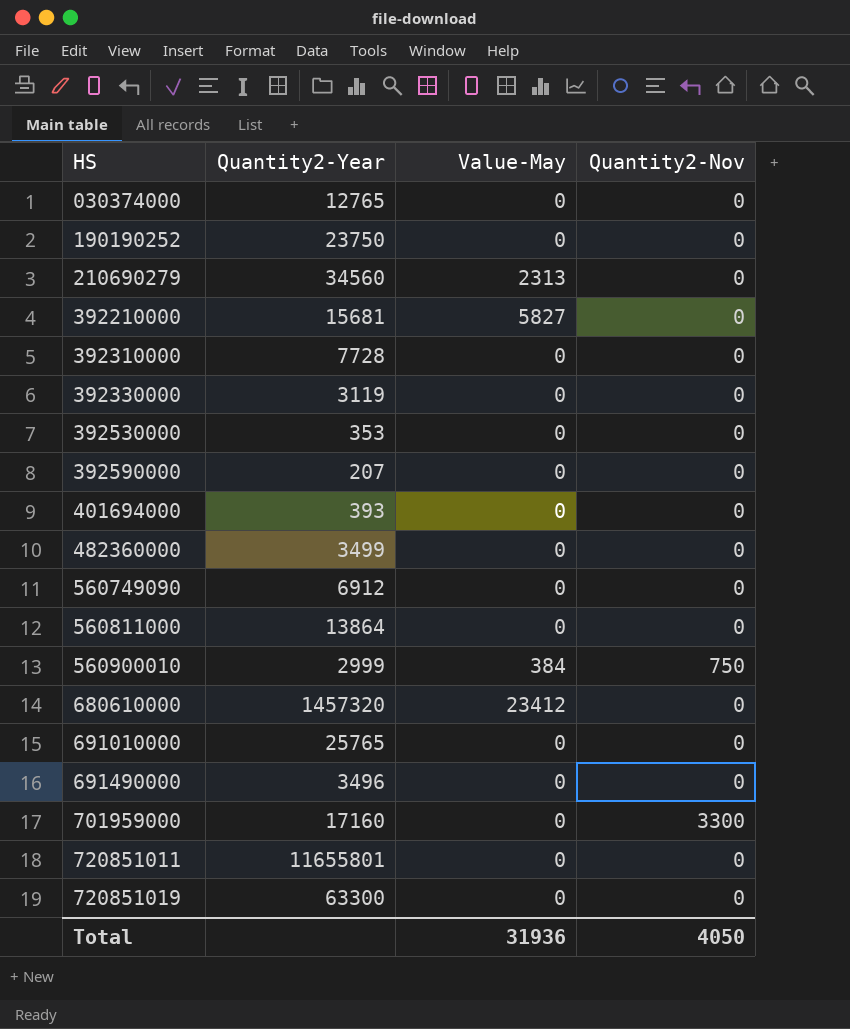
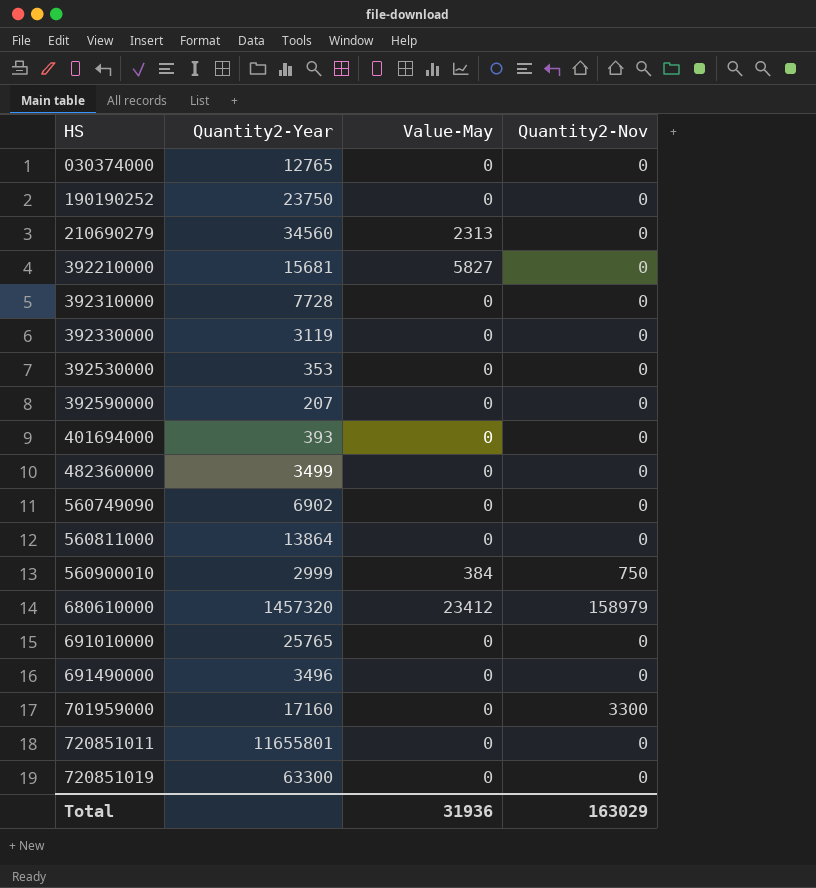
560749090 | Quantity2-Year: 6912 -> 6902
680610000 | Quantity2-Nov: 0 -> 158979
Total | Quantity2-Nov: 4050 -> 163029

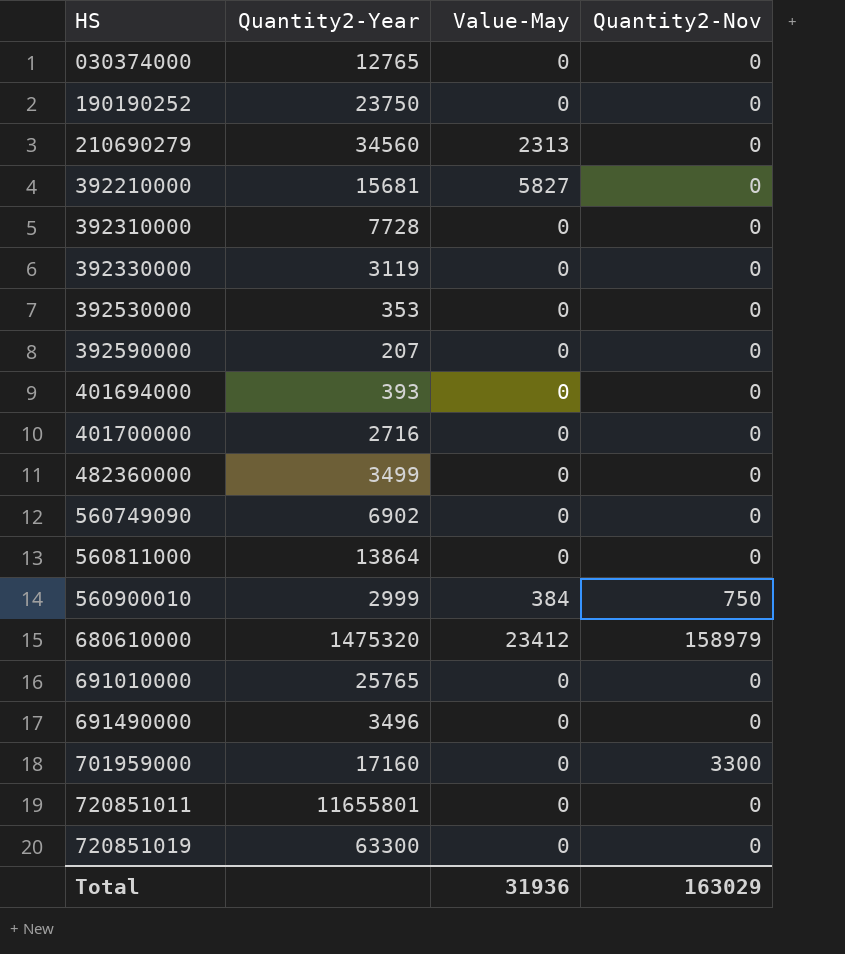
row 401700000: none -> 2716 | 0 | 0
680610000 | Quantity2-Year: 1457320 -> 1475320

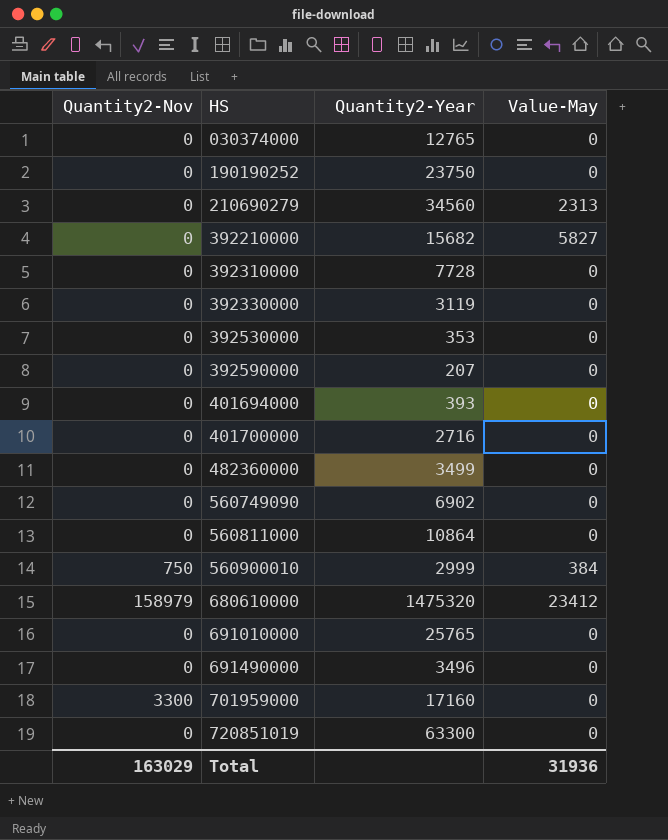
column Quantity2-Nov | position: 4 -> 1
row 720851011: 11655801 | 0 | 0 -> none
392210000 | Quantity2-Year: 15681 -> 15682
560811000 | Quantity2-Year: 13864 -> 10864

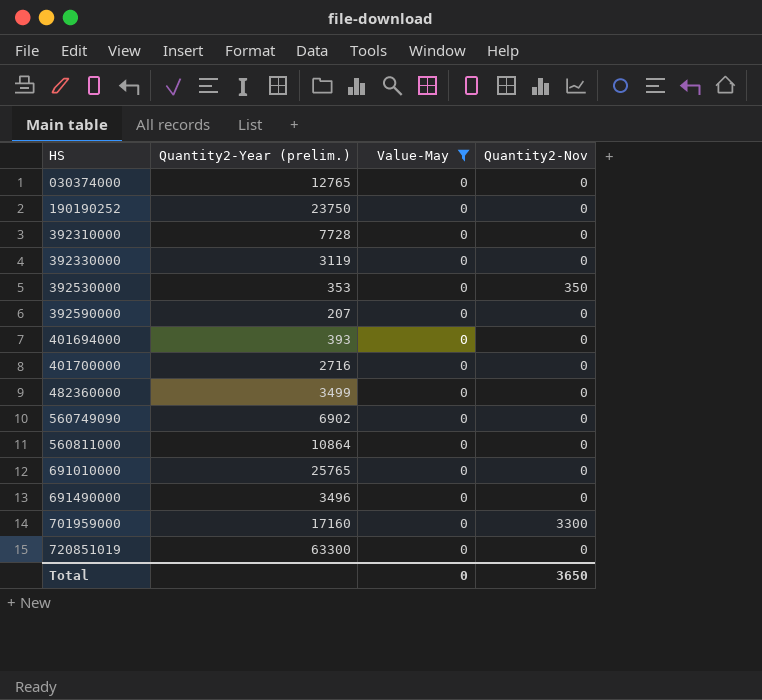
filter: none -> Value-May = 0
column name: Quantity2-Year -> Quantity2-Year (prelim.)
column Quantity2-Nov | position: 1 -> 4
392530000 | Quantity2-Nov: 0 -> 350
Total | Value-May: 31936 -> 0
Total | Quantity2-Nov: 163029 -> 3650

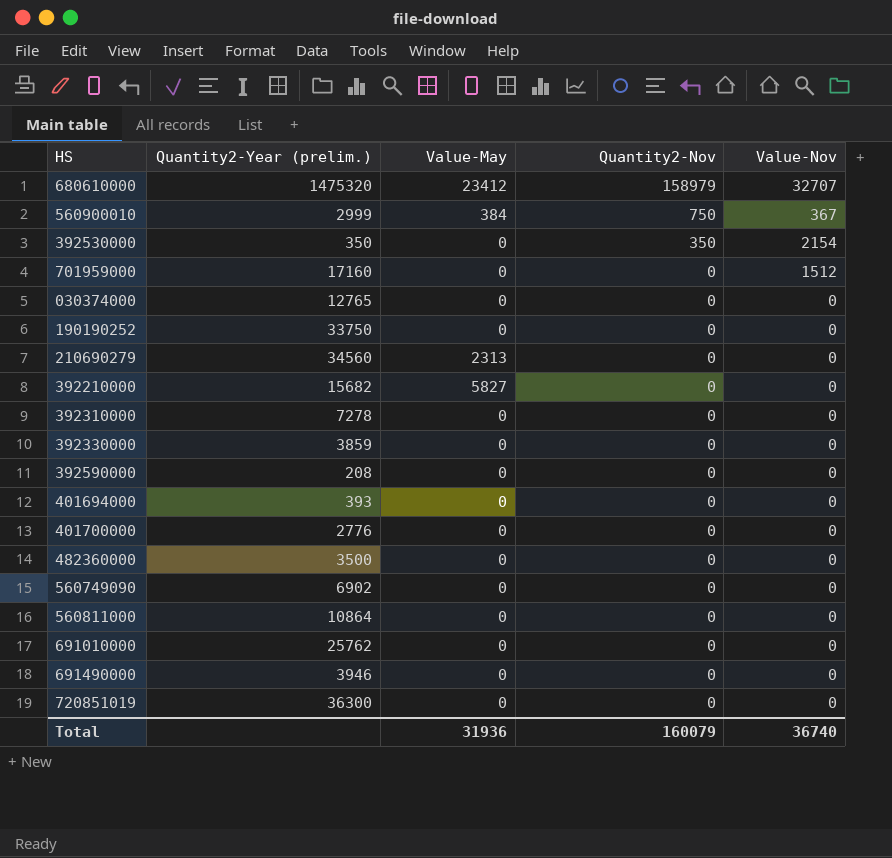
filter: Value-May = 0 -> none
row order: HS ascending -> Quantity2-Nov descending
column Value-Nov | position: none -> 5
392530000 | Quantity2-Year (prelim.): 353 -> 350
701959000 | Quantity2-Nov: 3300 -> 0
190190252 | Quantity2-Year (prelim.): 23750 -> 33750
392310000 | Quantity2-Year (prelim.): 7728 -> 7278
392330000 | Quantity2-Year (prelim.): 3119 -> 3859
392590000 | Quantity2-Year (prelim.): 207 -> 208
401700000 | Quantity2-Year (prelim.): 2716 -> 2776
482360000 | Quantity2-Year (prelim.): 3499 -> 3500
691010000 | Quantity2-Year (prelim.): 25765 -> 25762
691490000 | Quantity2-Year (prelim.): 3496 -> 3946
720851019 | Quantity2-Year (prelim.): 63300 -> 36300
Total | Value-May: 0 -> 31936
Total | Quantity2-Nov: 3650 -> 160079

